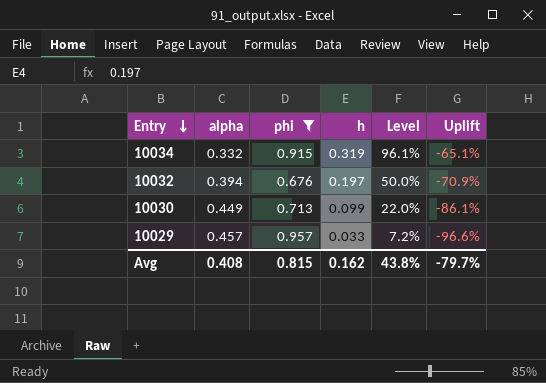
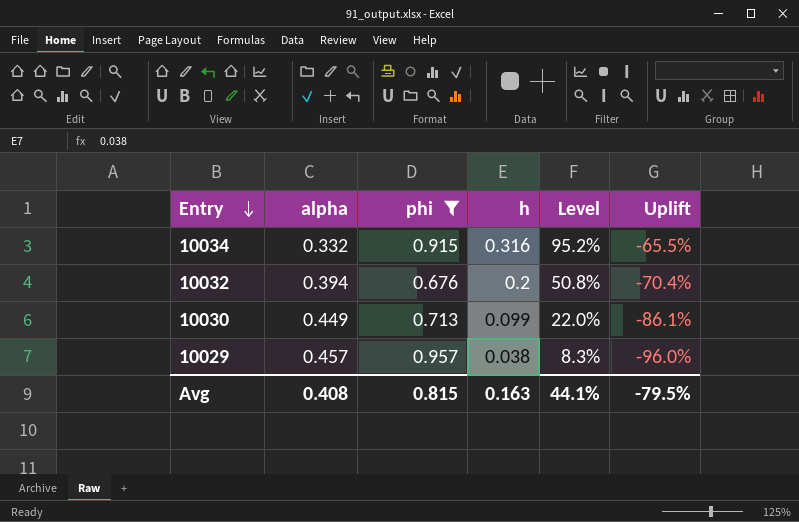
10034 | h: 0.319 -> 0.316
10034 | Level: 96.1% -> 95.2%
10034 | Uplift: -65.1% -> -65.5%
10032 | h: 0.197 -> 0.2
10032 | Level: 50.0% -> 50.8%
10032 | Uplift: -70.9% -> -70.4%
10029 | h: 0.033 -> 0.038
10029 | Level: 7.2% -> 8.3%
10029 | Uplift: -96.6% -> -96.0%
Avg | h: 0.162 -> 0.163
Avg | Level: 43.8% -> 44.1%
Avg | Uplift: -79.7% -> -79.5%

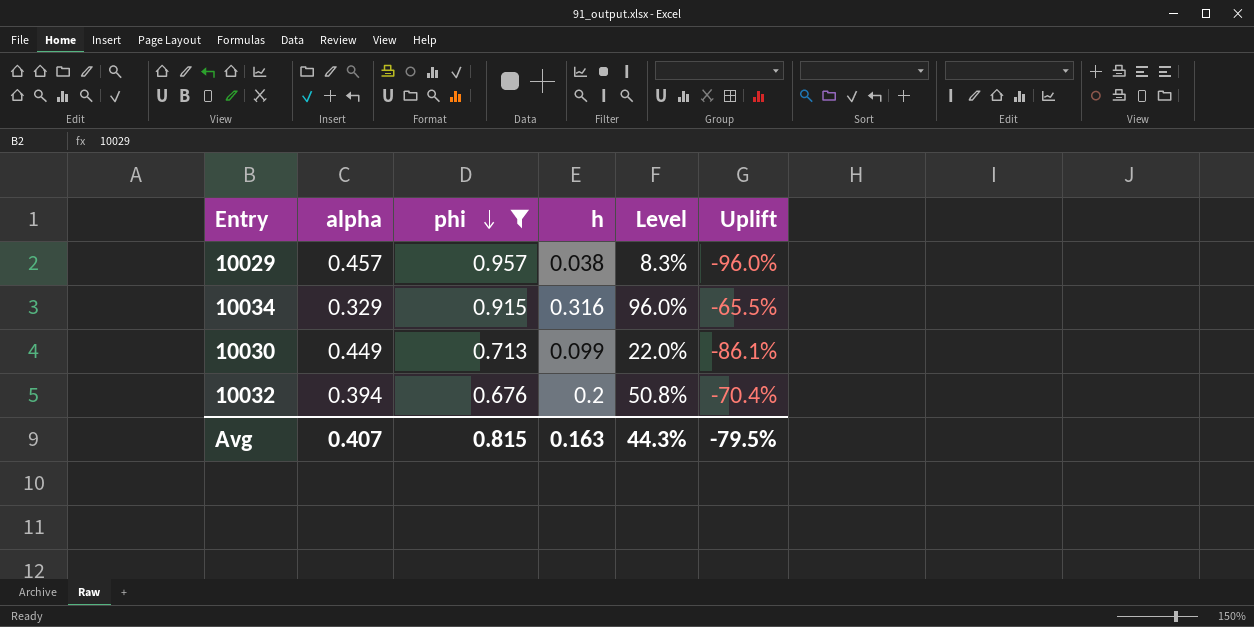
row order: Entry descending -> phi descending
10034 | alpha: 0.332 -> 0.329
10034 | Level: 95.2% -> 96.0%
Avg | alpha: 0.408 -> 0.407
Avg | Level: 44.1% -> 44.3%

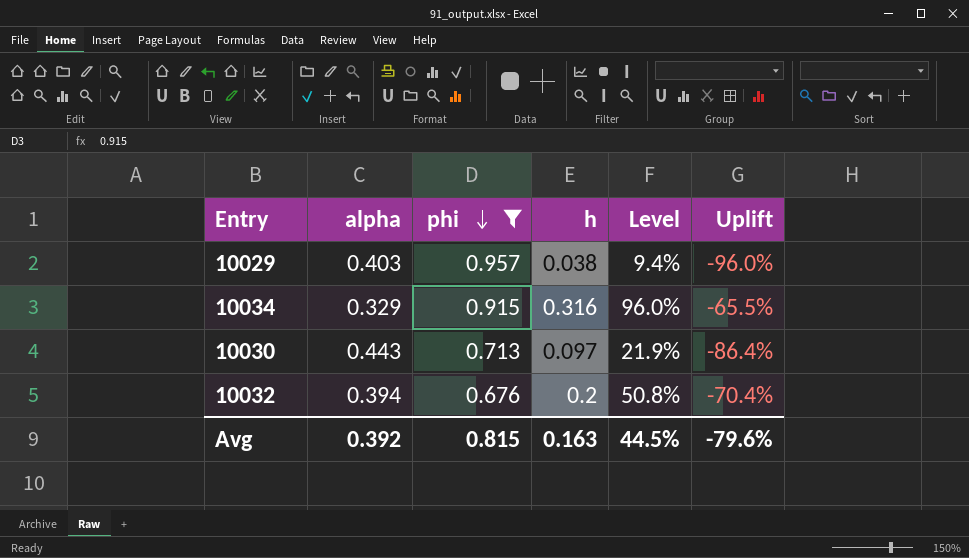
10029 | alpha: 0.457 -> 0.403
10029 | Level: 8.3% -> 9.4%
10030 | alpha: 0.449 -> 0.443
10030 | h: 0.099 -> 0.097
10030 | Level: 22.0% -> 21.9%
10030 | Uplift: -86.1% -> -86.4%
Avg | alpha: 0.407 -> 0.392
Avg | Level: 44.3% -> 44.5%
Avg | Uplift: -79.5% -> -79.6%

